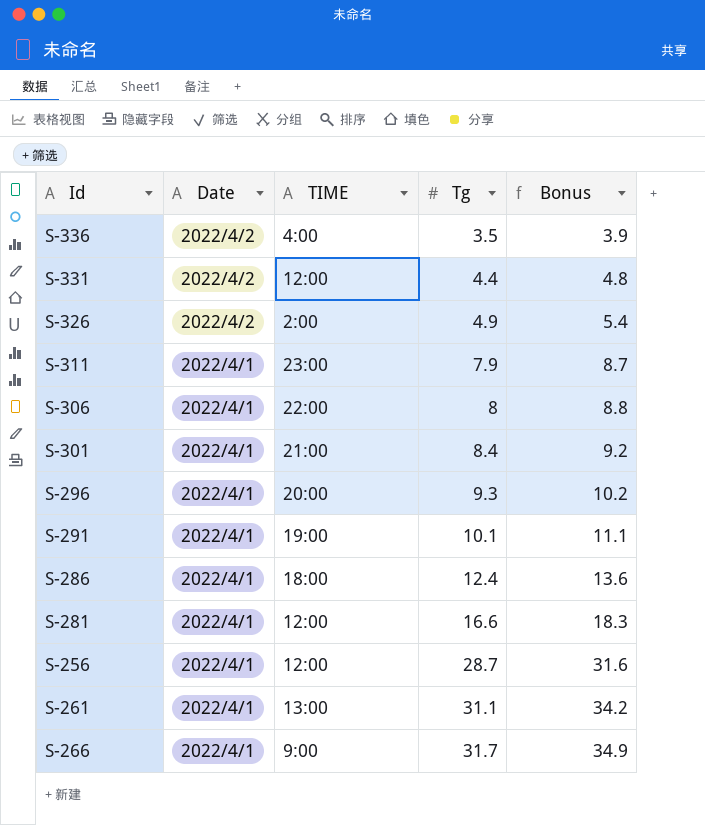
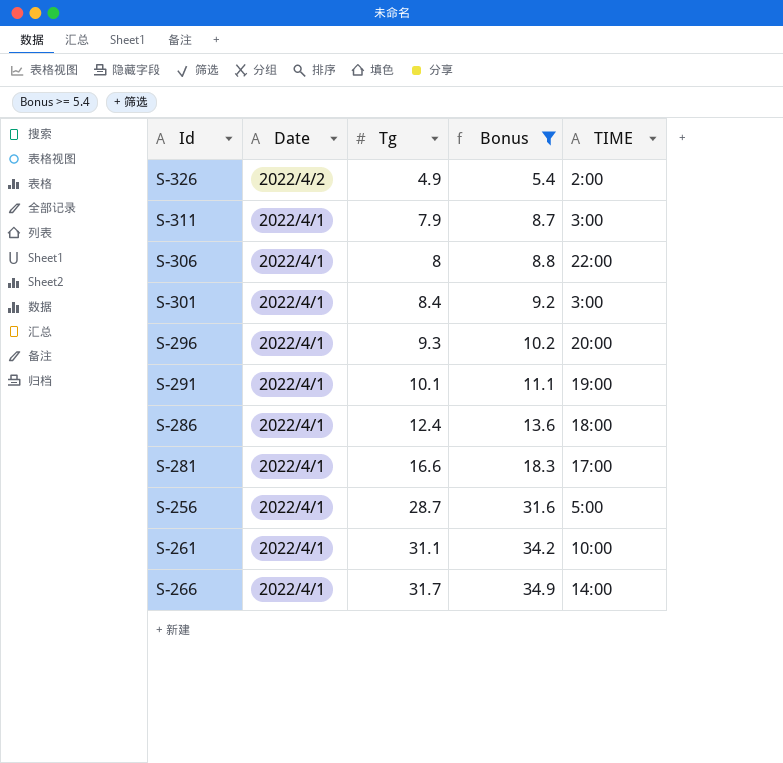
filter: none -> Bonus >= 5.4
column TIME | position: 3 -> 5
S-311 | TIME: 23:00 -> 3:00
S-301 | TIME: 21:00 -> 3:00
S-281 | TIME: 12:00 -> 17:00
S-256 | TIME: 12:00 -> 5:00
S-261 | TIME: 13:00 -> 10:00
S-266 | TIME: 9:00 -> 14:00

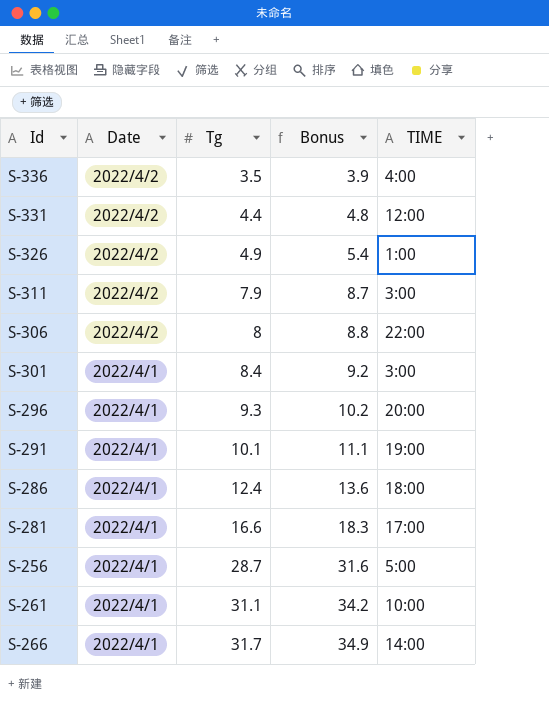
filter: Bonus >= 5.4 -> none
S-326 | TIME: 2:00 -> 1:00
S-311 | Date: 2022/4/1 -> 2022/4/2
S-306 | Date: 2022/4/1 -> 2022/4/2

